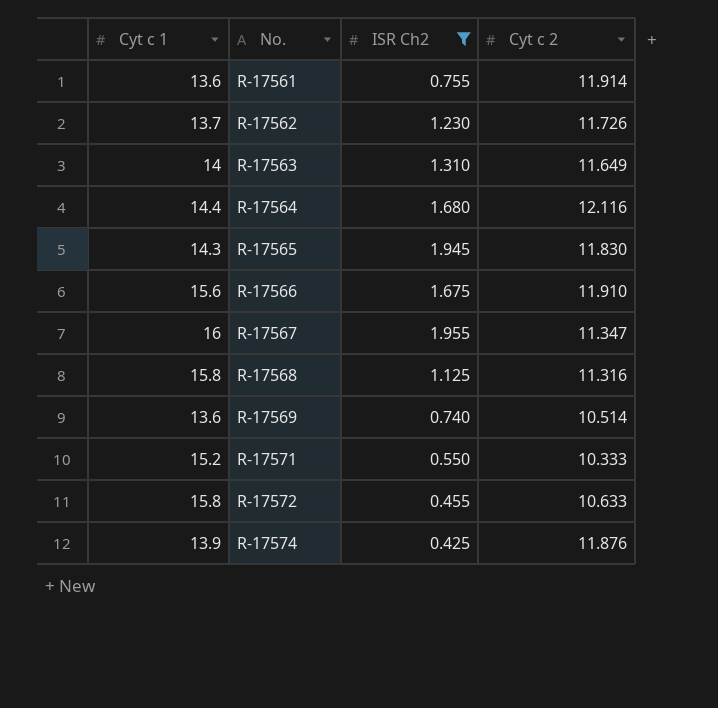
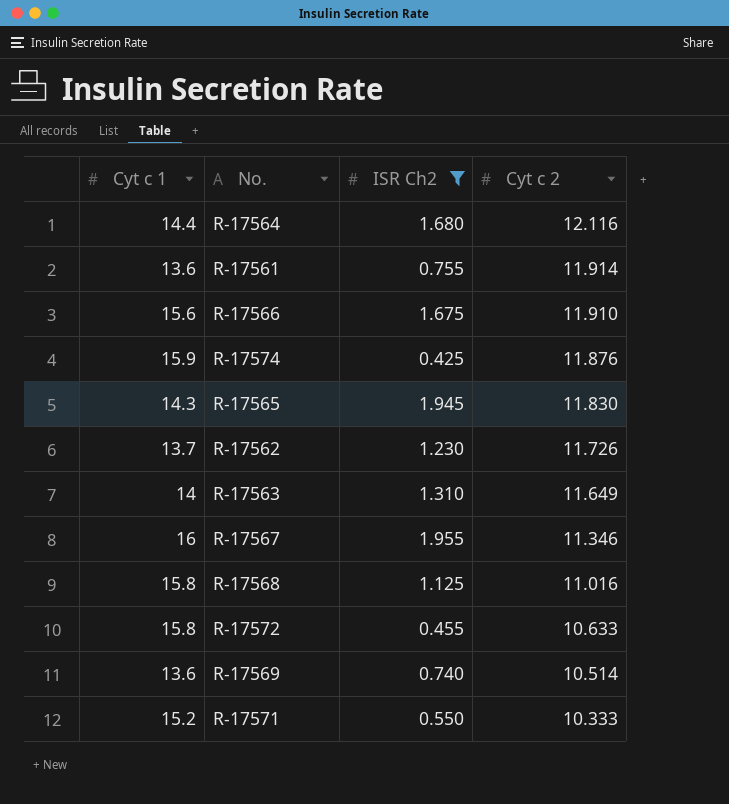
row order: No. ascending -> Cyt c 2 descending
R-17574 | Cyt c 1: 13.9 -> 15.9
R-17567 | Cyt c 2: 11.347 -> 11.346
R-17568 | Cyt c 2: 11.316 -> 11.016

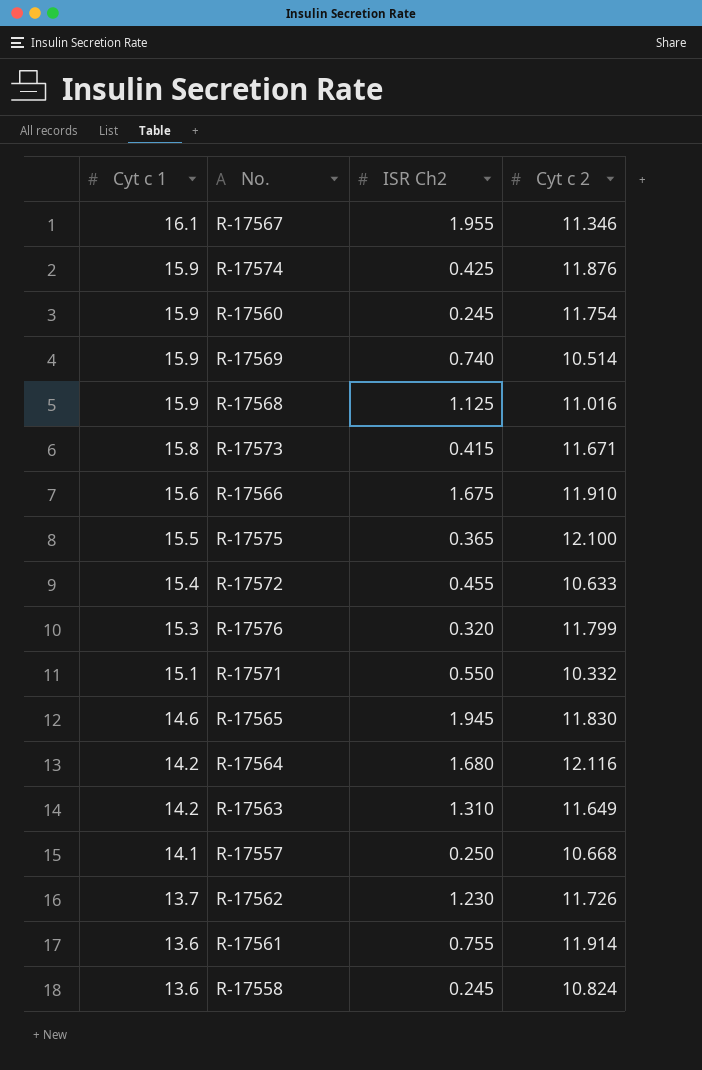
filter: ISR Ch2 >= 0.425 -> none
row order: Cyt c 2 descending -> Cyt c 1 descending
R-17567 | Cyt c 1: 16 -> 16.1
R-17569 | Cyt c 1: 13.6 -> 15.9
R-17568 | Cyt c 1: 15.8 -> 15.9
R-17572 | Cyt c 1: 15.8 -> 15.4
R-17571 | Cyt c 1: 15.2 -> 15.1
R-17571 | Cyt c 2: 10.333 -> 10.332
R-17565 | Cyt c 1: 14.3 -> 14.6
R-17564 | Cyt c 1: 14.4 -> 14.2
R-17563 | Cyt c 1: 14 -> 14.2

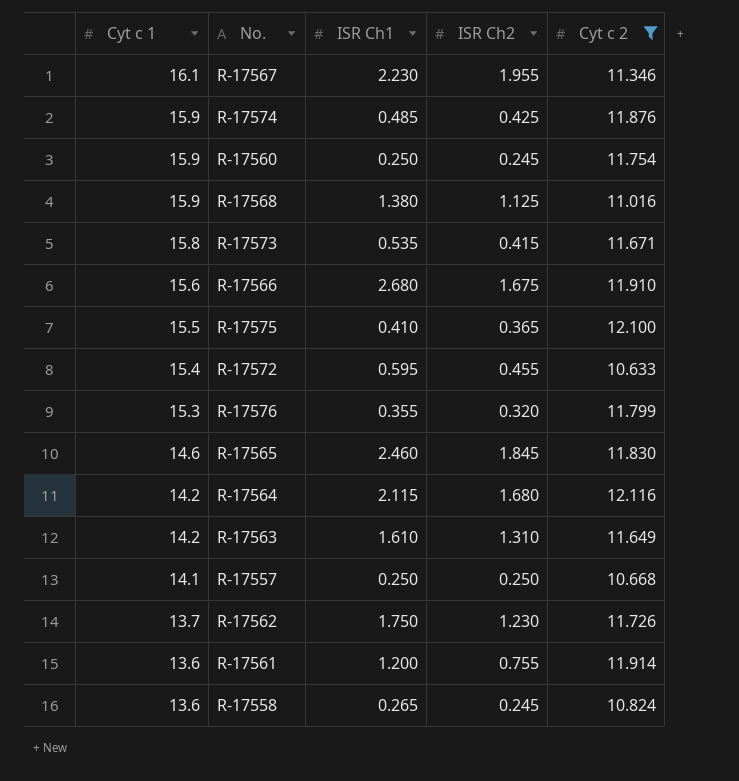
filter: none -> Cyt c 2 >= 10.633
column ISR Ch1 | position: none -> 3
R-17565 | ISR Ch2: 1.945 -> 1.845

